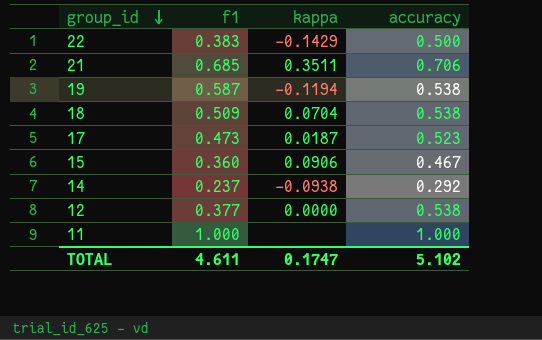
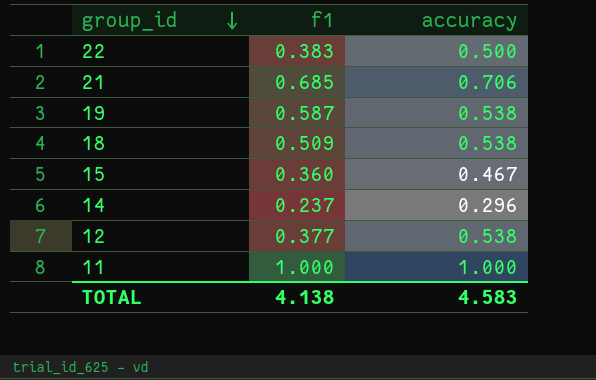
column kappa | position: 3 -> none
row 17: 0.473 | 0.0187 | 0.523 -> none
14 | accuracy: 0.292 -> 0.296
TOTAL | f1: 4.611 -> 4.138
TOTAL | accuracy: 5.102 -> 4.583

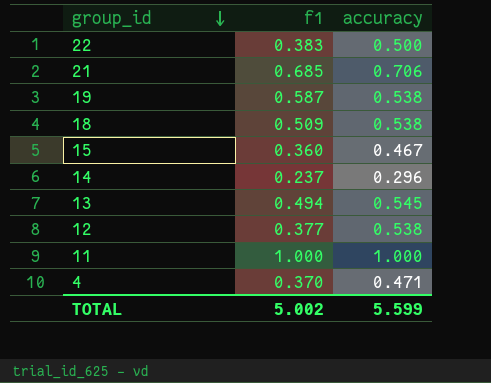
row 13: none -> 0.494 | 0.545
row 4: none -> 0.370 | 0.471
TOTAL | f1: 4.138 -> 5.002
TOTAL | accuracy: 4.583 -> 5.599

